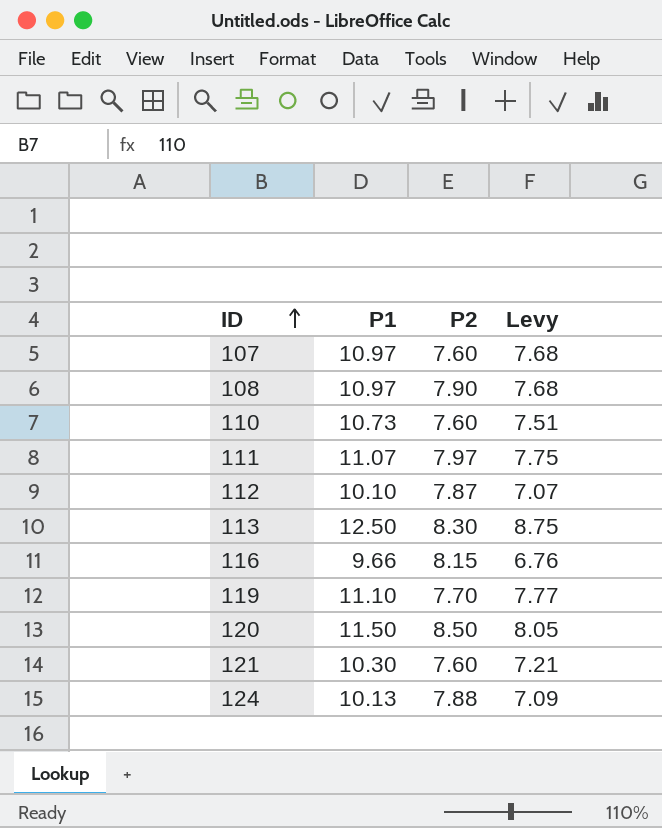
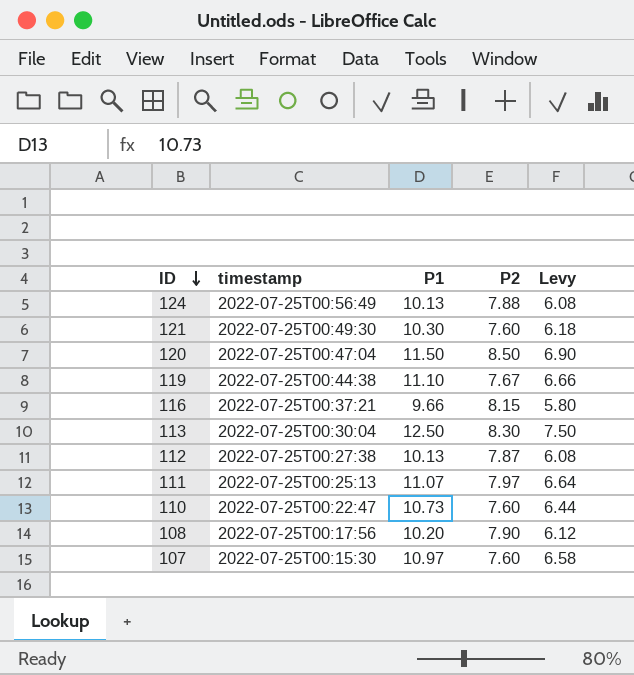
row order: ID ascending -> ID descending
column timestamp | position: none -> 2
column Levy | formula: [P1] * 0.7 -> [P1] * 0.6
119 | P2: 7.70 -> 7.67
112 | P1: 10.10 -> 10.13
108 | P1: 10.97 -> 10.20

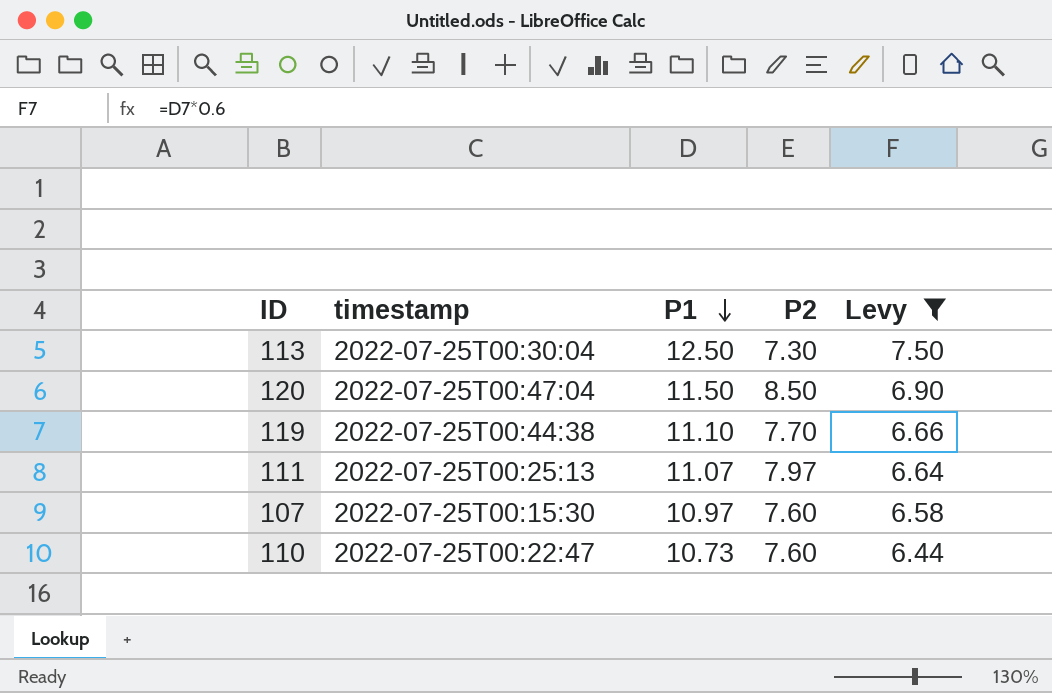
filter: none -> Levy >= 6.44
row order: ID descending -> P1 descending
113 | P2: 8.30 -> 7.30
119 | P2: 7.67 -> 7.70

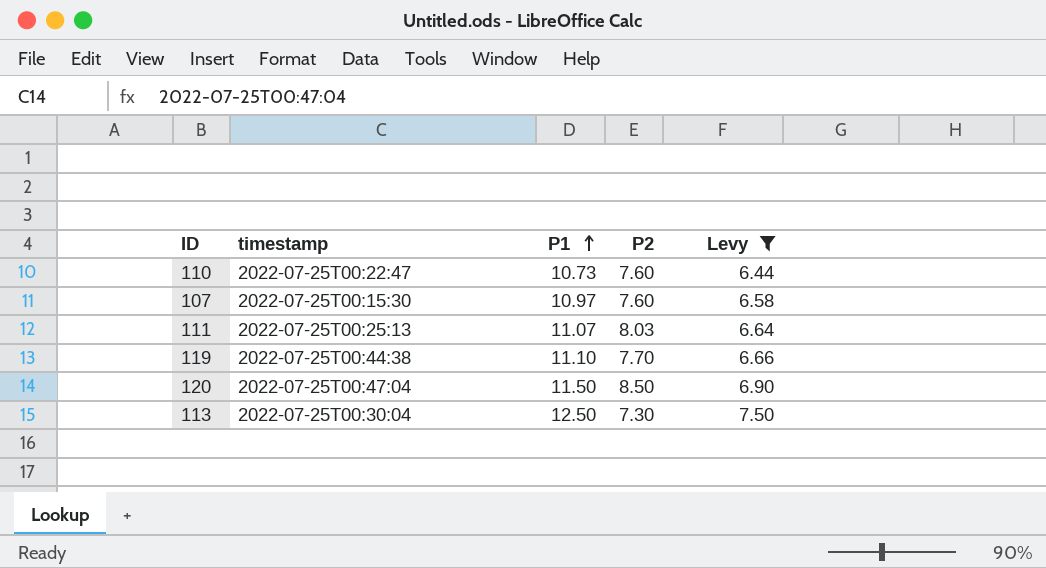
row order: P1 descending -> P1 ascending
111 | P2: 7.97 -> 8.03

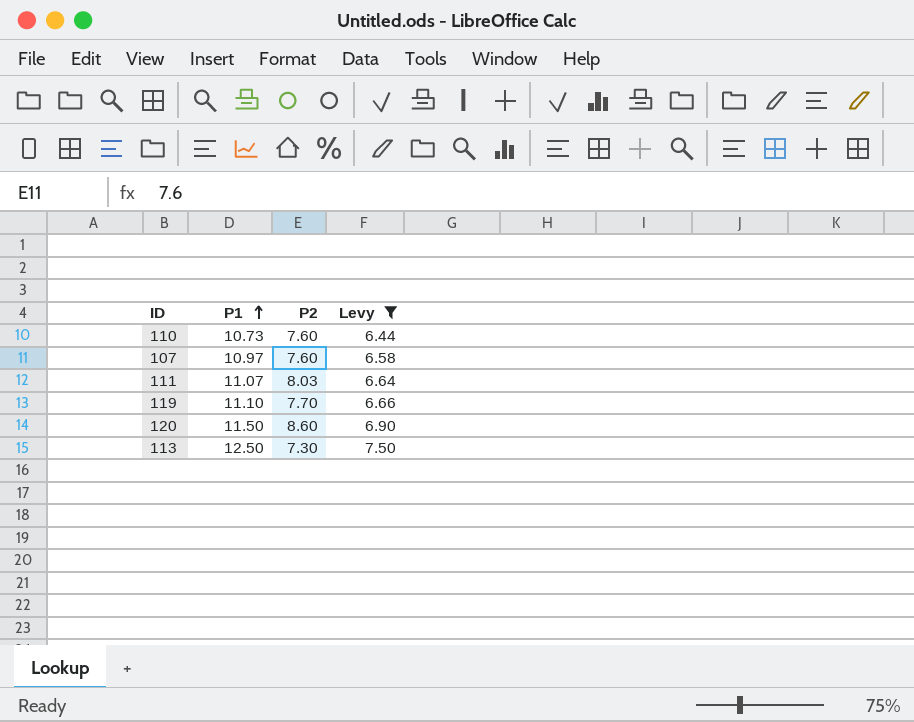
column timestamp | position: 2 -> none
120 | P2: 8.50 -> 8.60

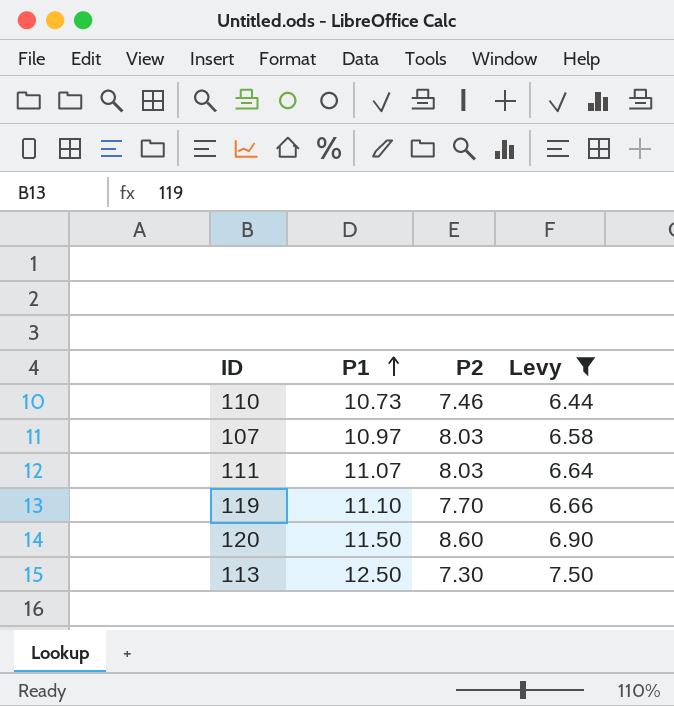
110 | P2: 7.60 -> 7.46
107 | P2: 7.60 -> 8.03

